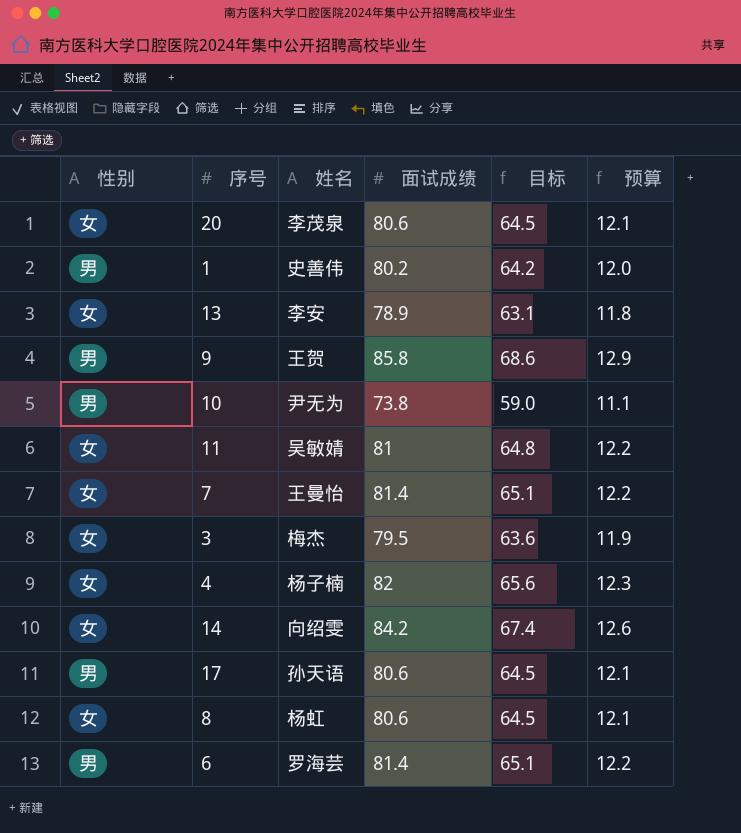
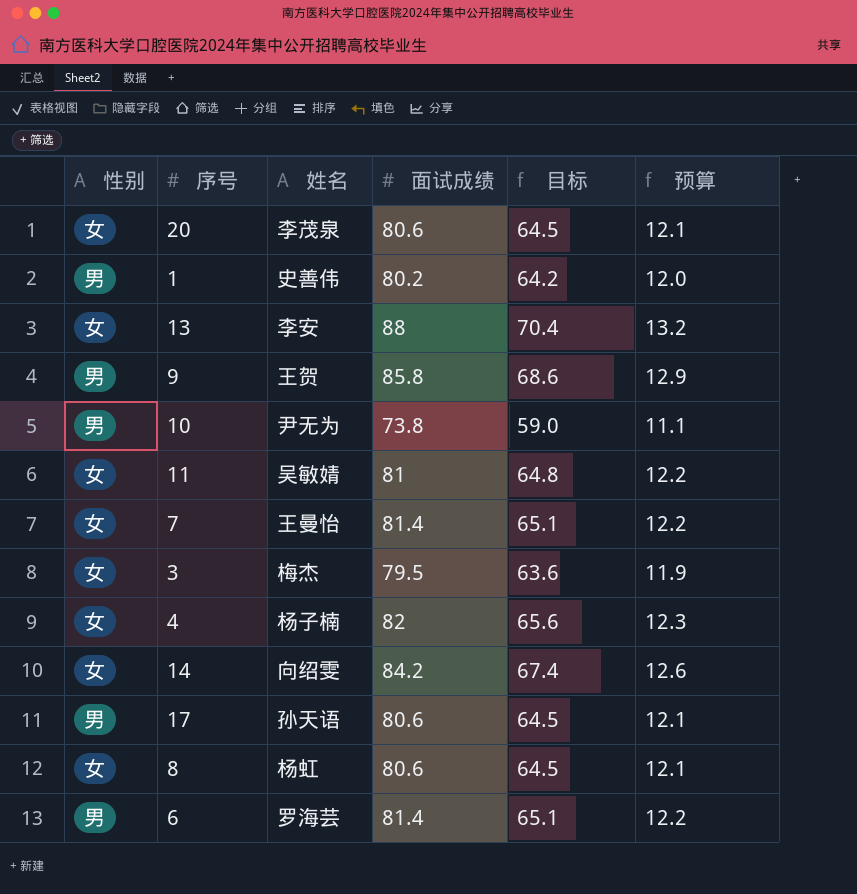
13 | 面试成绩: 78.9 -> 88
13 | 目标: 63.1 -> 70.4
13 | 预算: 11.8 -> 13.2

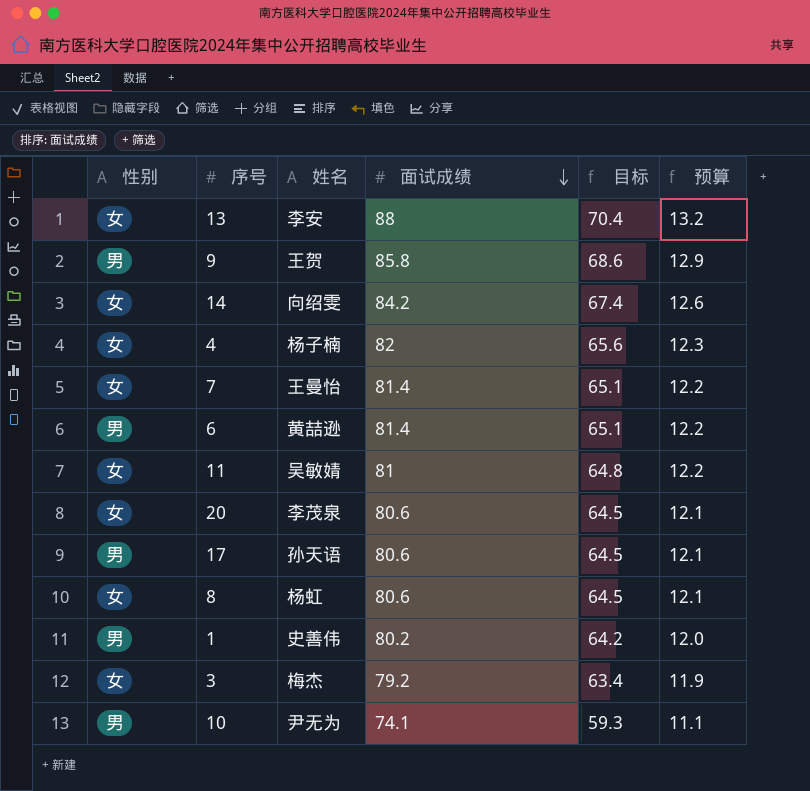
row order: none -> 面试成绩 descending
6 | 姓名: 罗海芸 -> 黄喆逊
3 | 面试成绩: 79.5 -> 79.2
3 | 目标: 63.6 -> 63.4
10 | 面试成绩: 73.8 -> 74.1
10 | 目标: 59.0 -> 59.3

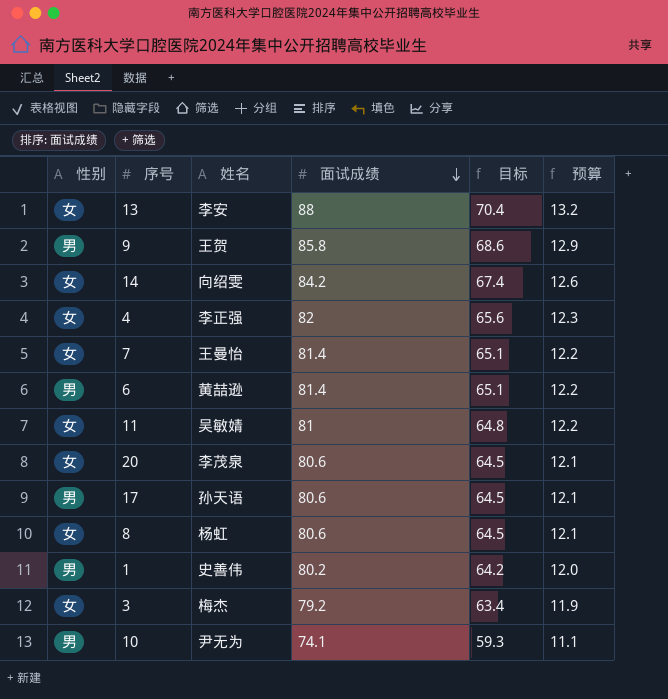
4 | 姓名: 杨子楠 -> 李正强

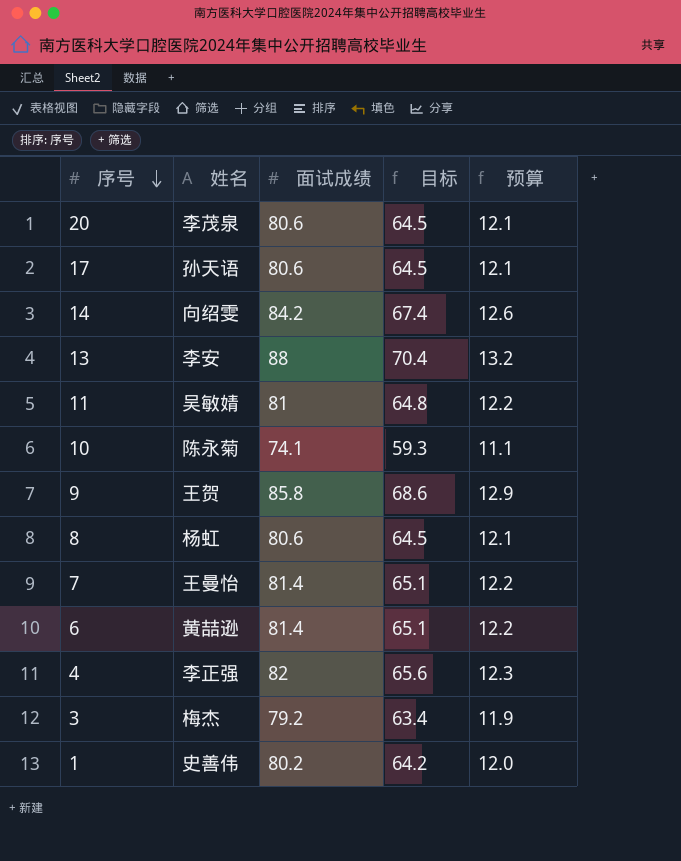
row order: 面试成绩 descending -> 序号 descending
column 性别 | position: 1 -> none
10 | 姓名: 尹无为 -> 陈永菊

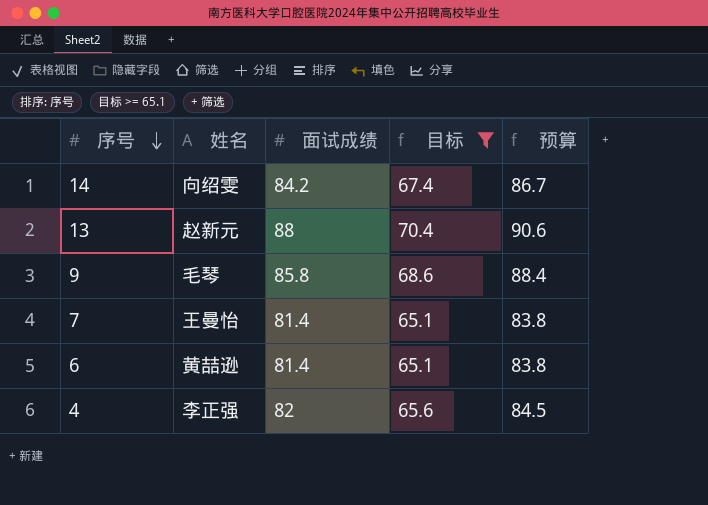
filter: none -> 目标 >= 65.1
column 预算 | formula: [面试成绩] * 0.15 -> [面试成绩] * 1.03
13 | 姓名: 李安 -> 赵新元
9 | 姓名: 王贺 -> 毛琴

